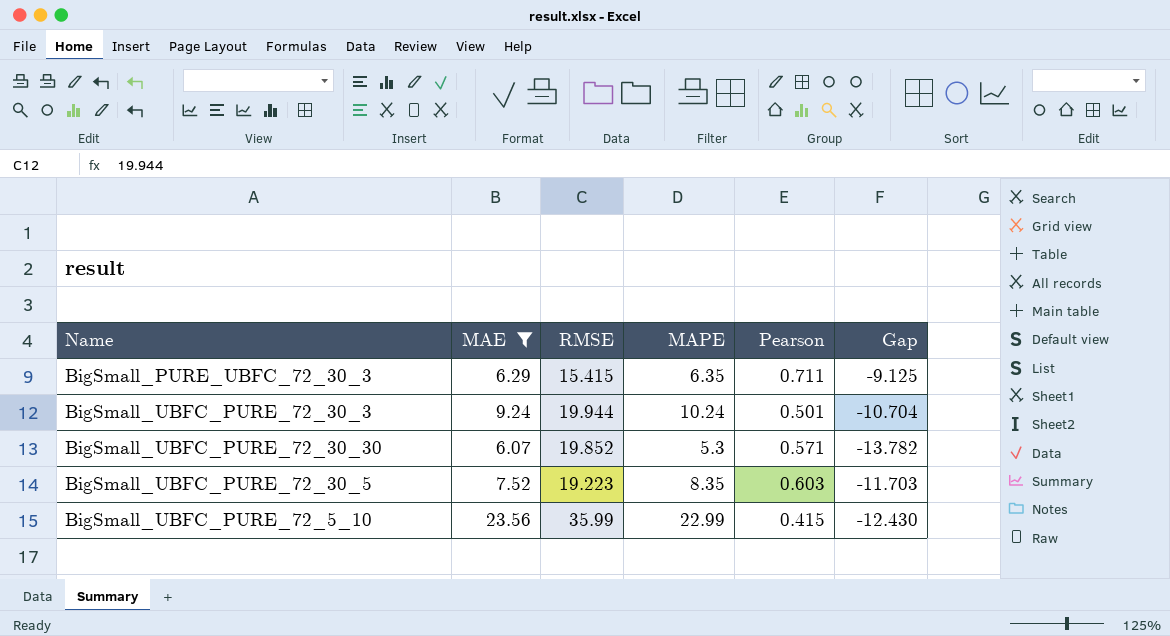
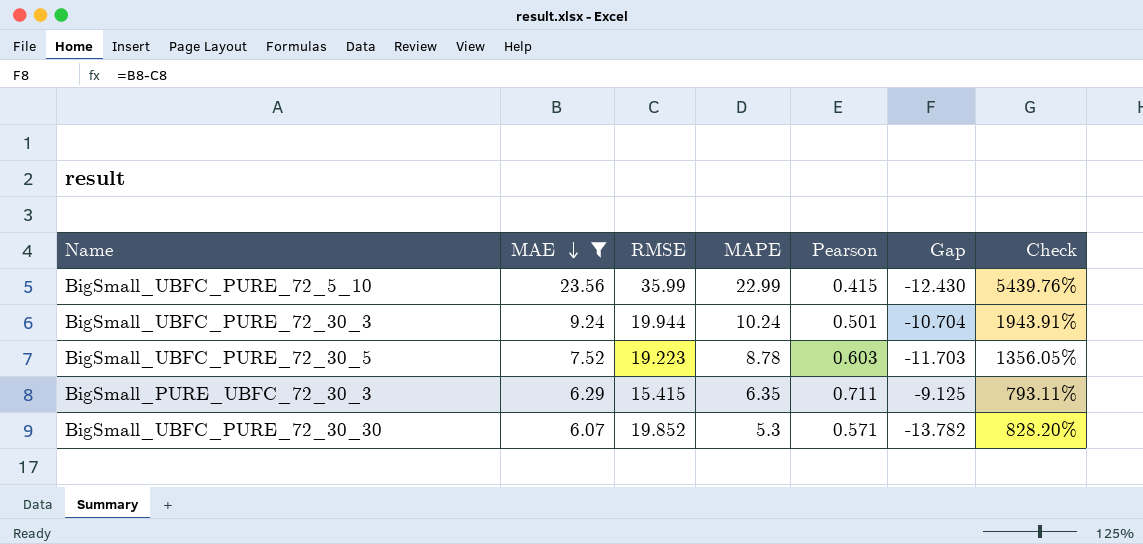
row order: none -> MAE descending
column Check | formula: none -> ([MAPE] - [Pearson]) / [Pearson]
BigSmall_UBFC_PURE_72_30_5 | MAPE: 8.35 -> 8.78

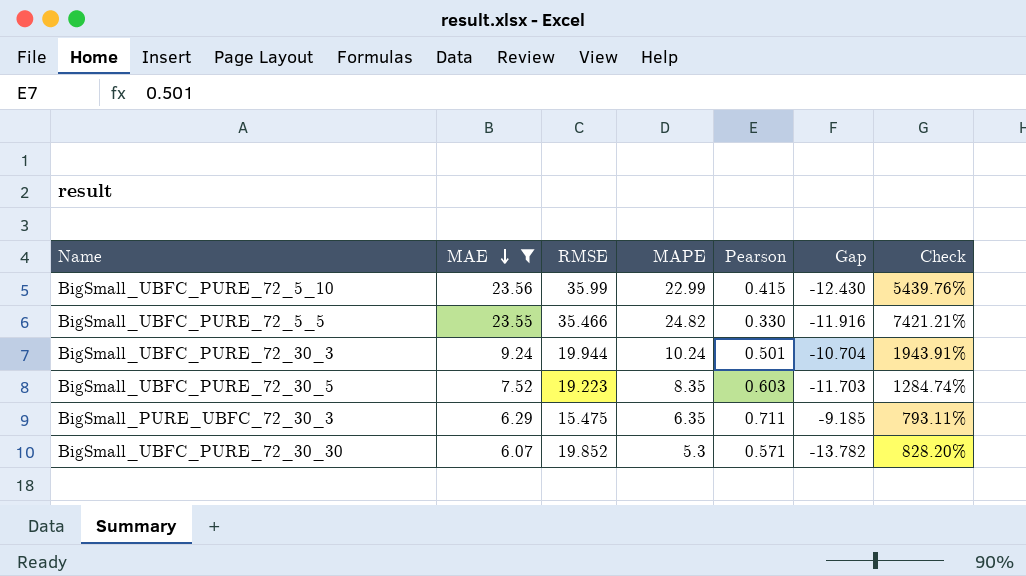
row BigSmall_UBFC_PURE_72_5_5: none -> 23.55 | 35.466 | 24.82 | 0.330 | -11.916 | 7421.21%
BigSmall_UBFC_PURE_72_30_5 | MAPE: 8.78 -> 8.35
BigSmall_UBFC_PURE_72_30_5 | Check: 1356.05% -> 1284.74%
BigSmall_PURE_UBFC_72_30_3 | RMSE: 15.415 -> 15.475
BigSmall_PURE_UBFC_72_30_3 | Gap: -9.125 -> -9.185

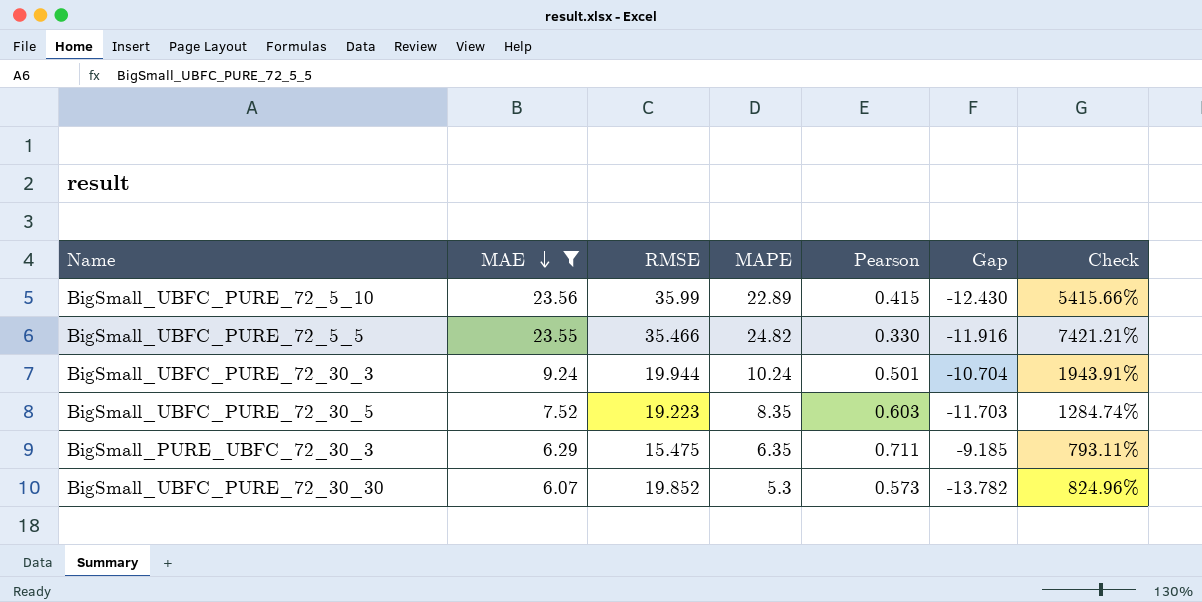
BigSmall_UBFC_PURE_72_5_10 | MAPE: 22.99 -> 22.89
BigSmall_UBFC_PURE_72_5_10 | Check: 5439.76% -> 5415.66%
BigSmall_UBFC_PURE_72_30_30 | Pearson: 0.571 -> 0.573
BigSmall_UBFC_PURE_72_30_30 | Check: 828.20% -> 824.96%

